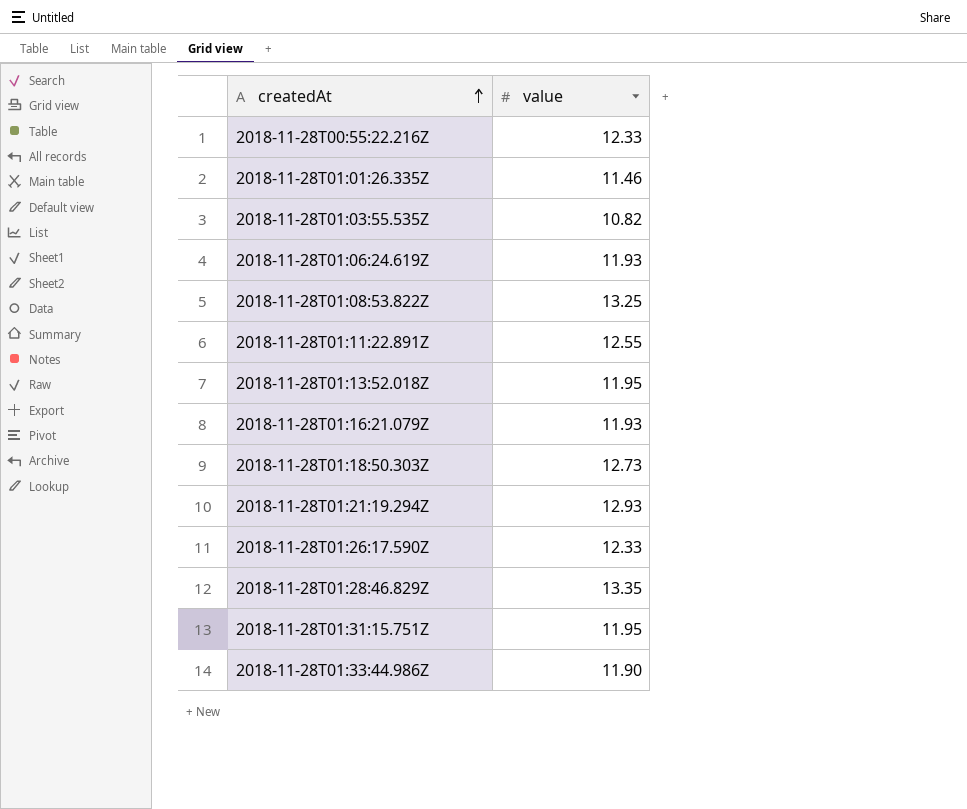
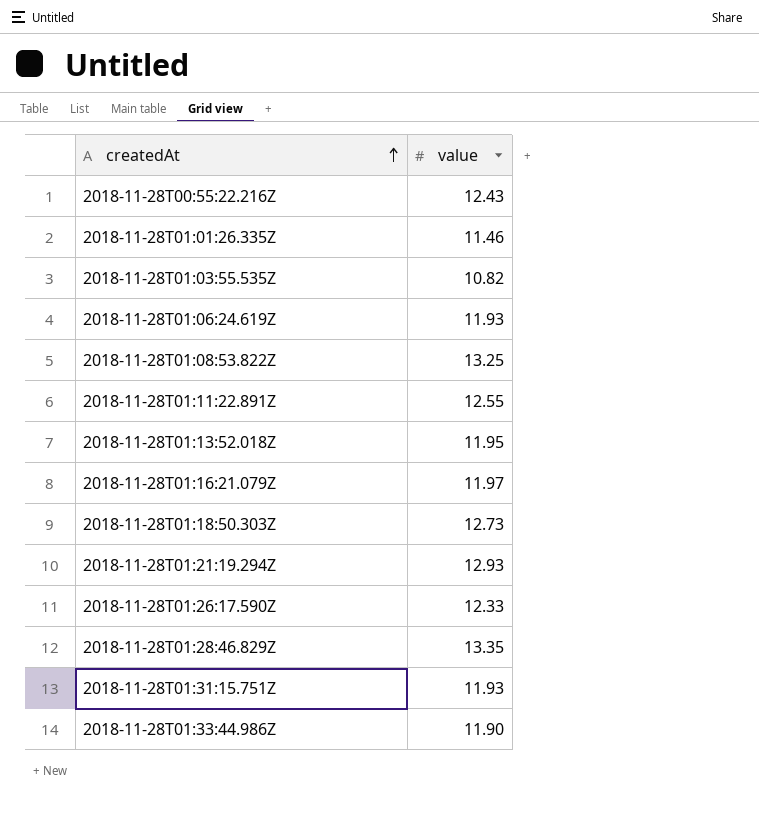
2018-11-28T00:55:22.216Z | value: 12.33 -> 12.43
2018-11-28T01:16:21.079Z | value: 11.93 -> 11.97
2018-11-28T01:31:15.751Z | value: 11.95 -> 11.93

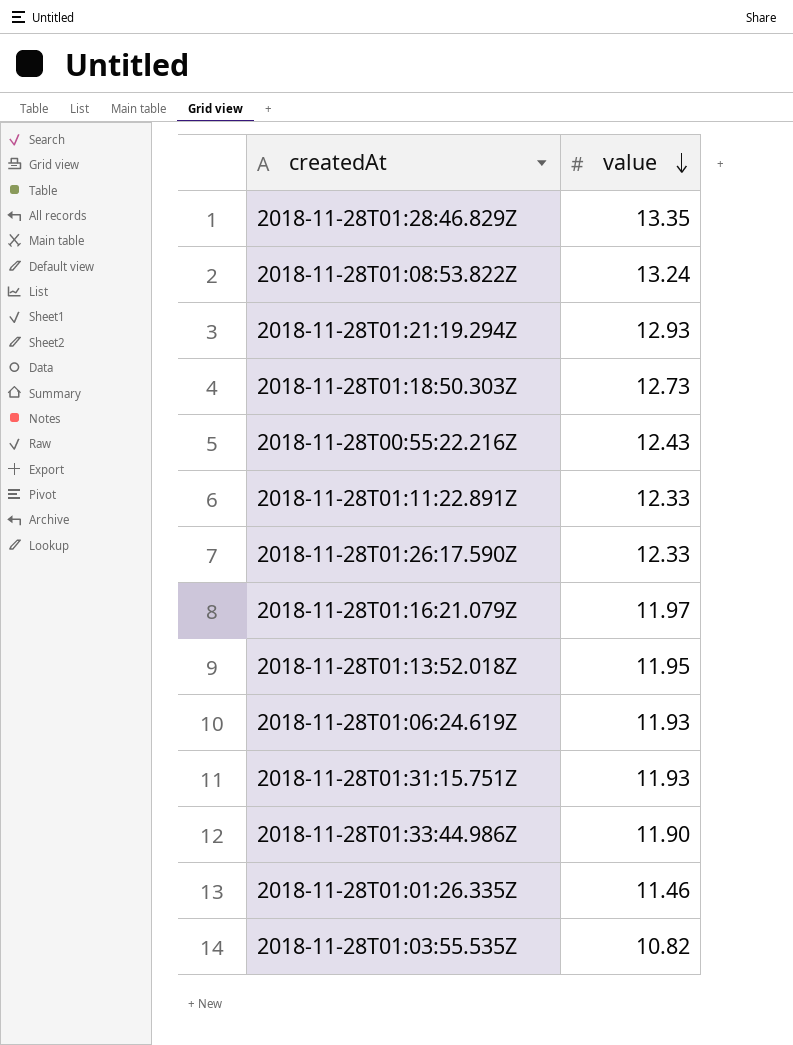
row order: createdAt ascending -> value descending
2018-11-28T01:08:53.822Z | value: 13.25 -> 13.24
2018-11-28T01:11:22.891Z | value: 12.55 -> 12.33

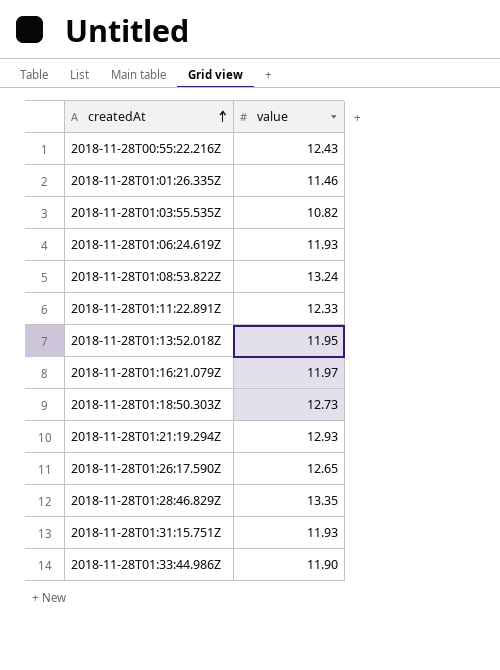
row order: value descending -> createdAt ascending
2018-11-28T01:26:17.590Z | value: 12.33 -> 12.65

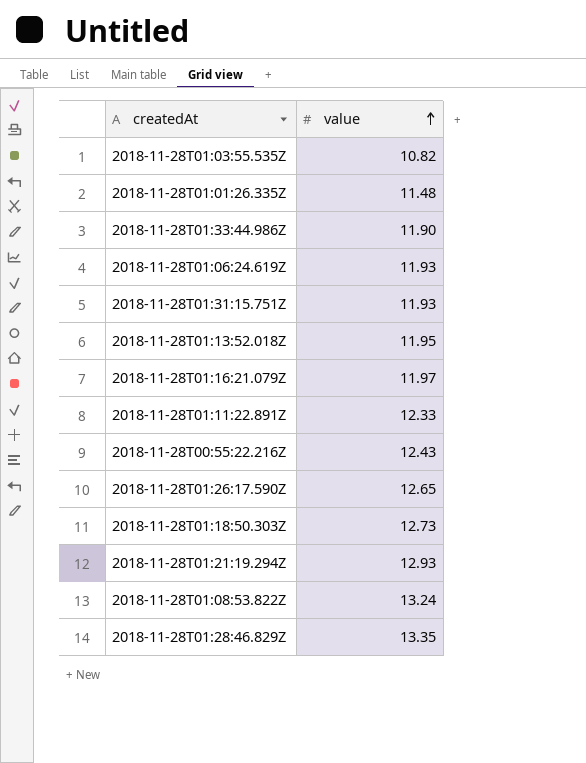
row order: createdAt ascending -> value ascending
2018-11-28T01:01:26.335Z | value: 11.46 -> 11.48

